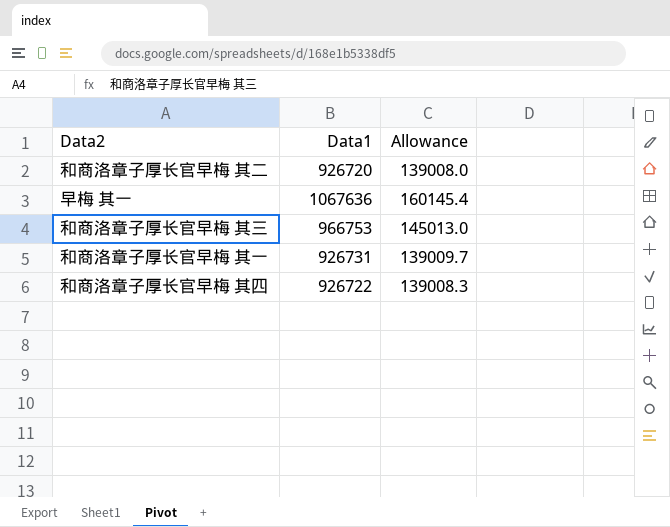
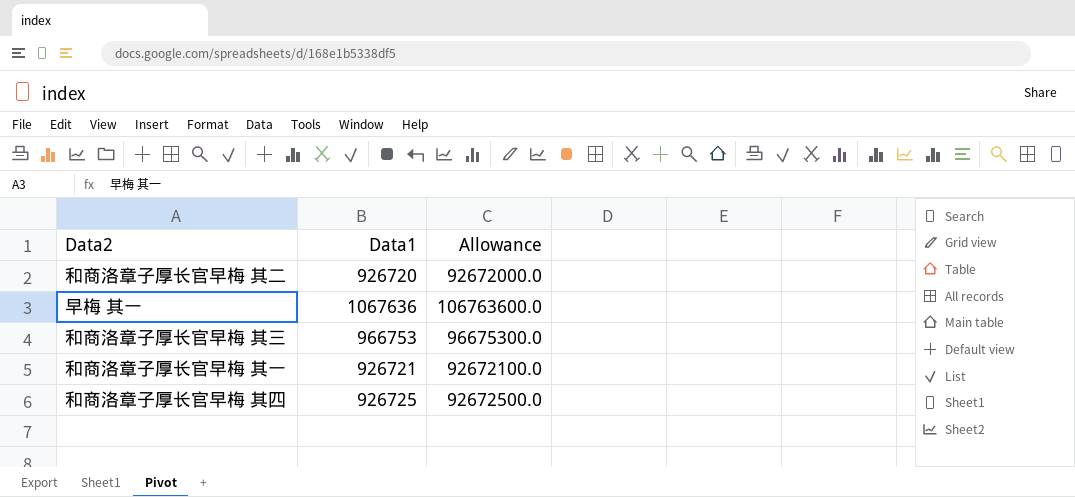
column Allowance | formula: [Data1] * 0.15 -> [Data1] * 100
和商洛章子厚长官早梅 其一 | Data1: 926731 -> 926721
和商洛章子厚长官早梅 其四 | Data1: 926722 -> 926725

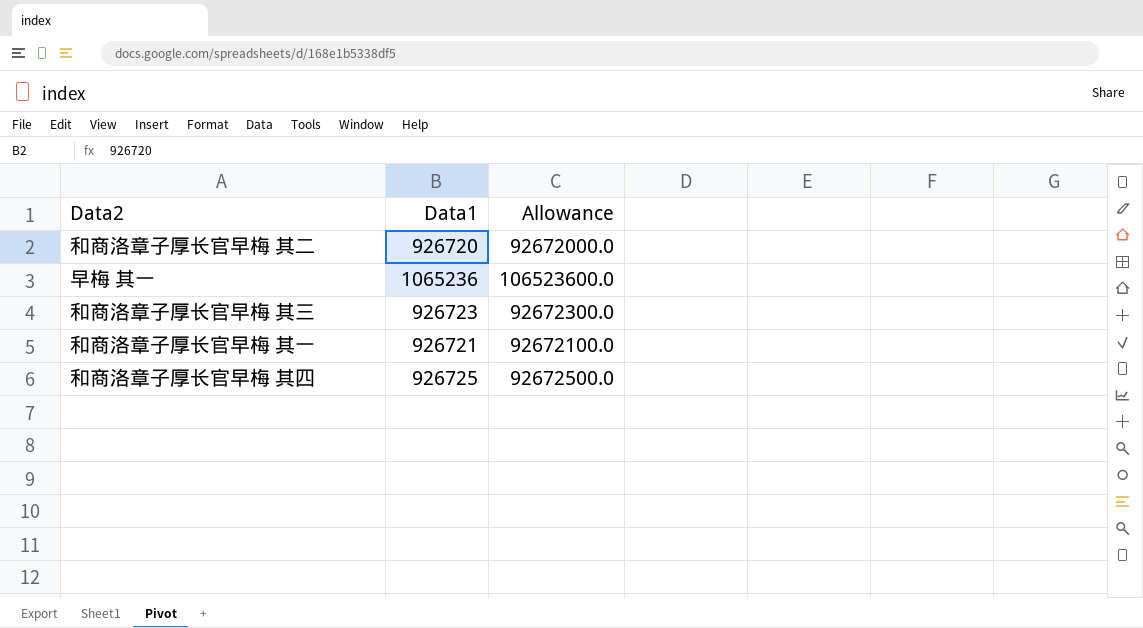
早梅 其一 | Data1: 1067636 -> 1065236
早梅 其一 | Allowance: 106763600.0 -> 106523600.0
和商洛章子厚长官早梅 其三 | Data1: 966753 -> 926723
和商洛章子厚长官早梅 其三 | Allowance: 96675300.0 -> 92672300.0

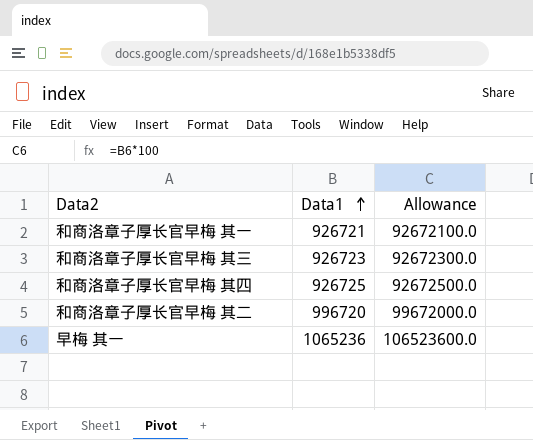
row order: none -> Data1 ascending
和商洛章子厚长官早梅 其二 | Data1: 926720 -> 996720
和商洛章子厚长官早梅 其二 | Allowance: 92672000.0 -> 99672000.0

